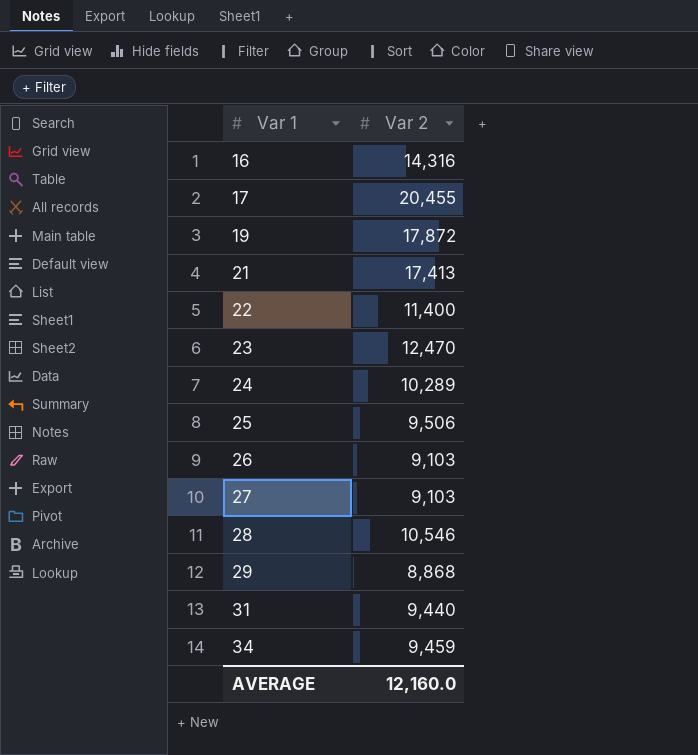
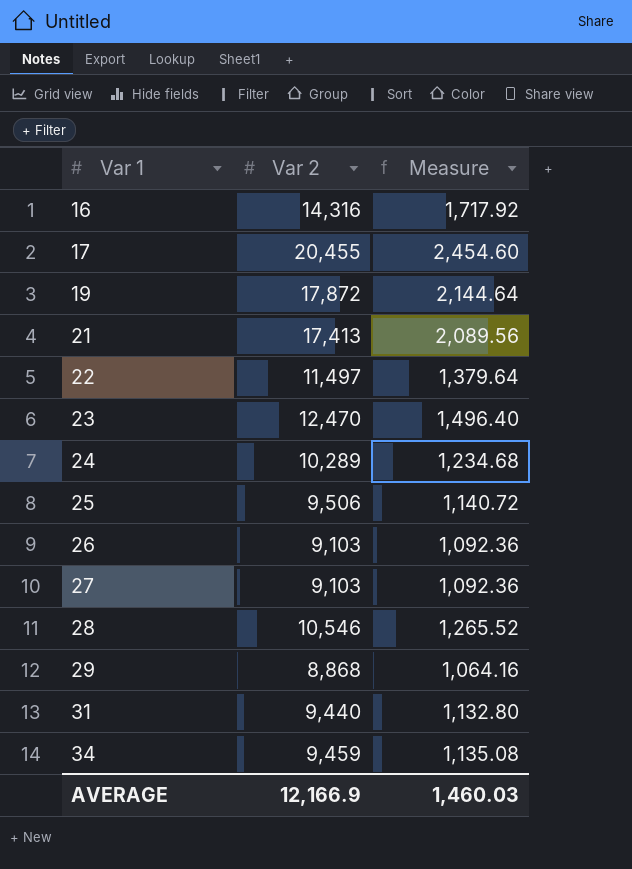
column Measure | formula: none -> [Var 2] * 0.12
22 | Var 2: 11,400 -> 11,497
AVERAGE | Var 2: 12,160.0 -> 12,166.9

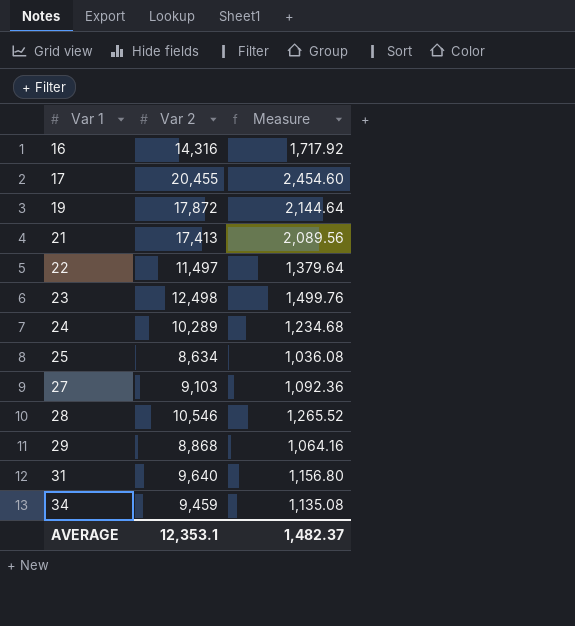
row 26: 9,103 | 1,092.36 -> none
23 | Var 2: 12,470 -> 12,498
23 | Measure: 1,496.40 -> 1,499.76
25 | Var 2: 9,506 -> 8,634
25 | Measure: 1,140.72 -> 1,036.08
31 | Var 2: 9,440 -> 9,640
31 | Measure: 1,132.80 -> 1,156.80
AVERAGE | Var 2: 12,166.9 -> 12,353.1
AVERAGE | Measure: 1,460.03 -> 1,482.37

